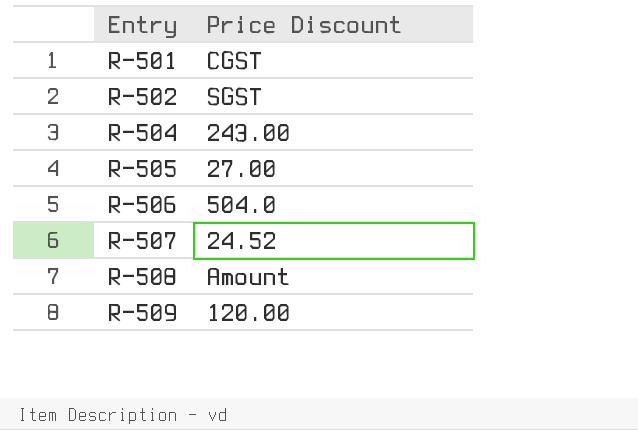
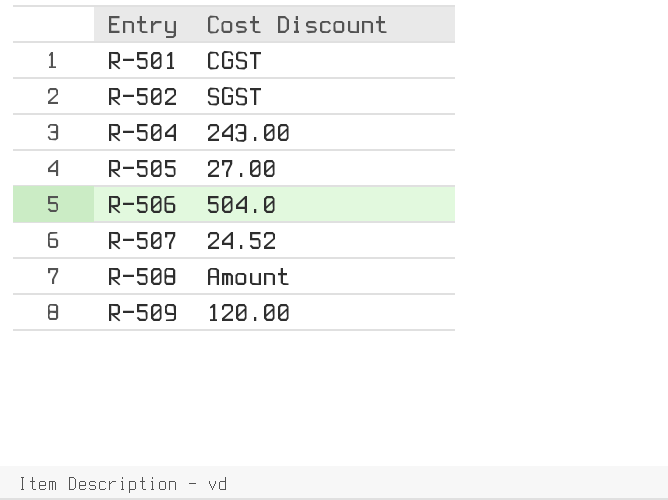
column name: Price Discount -> Cost Discount

